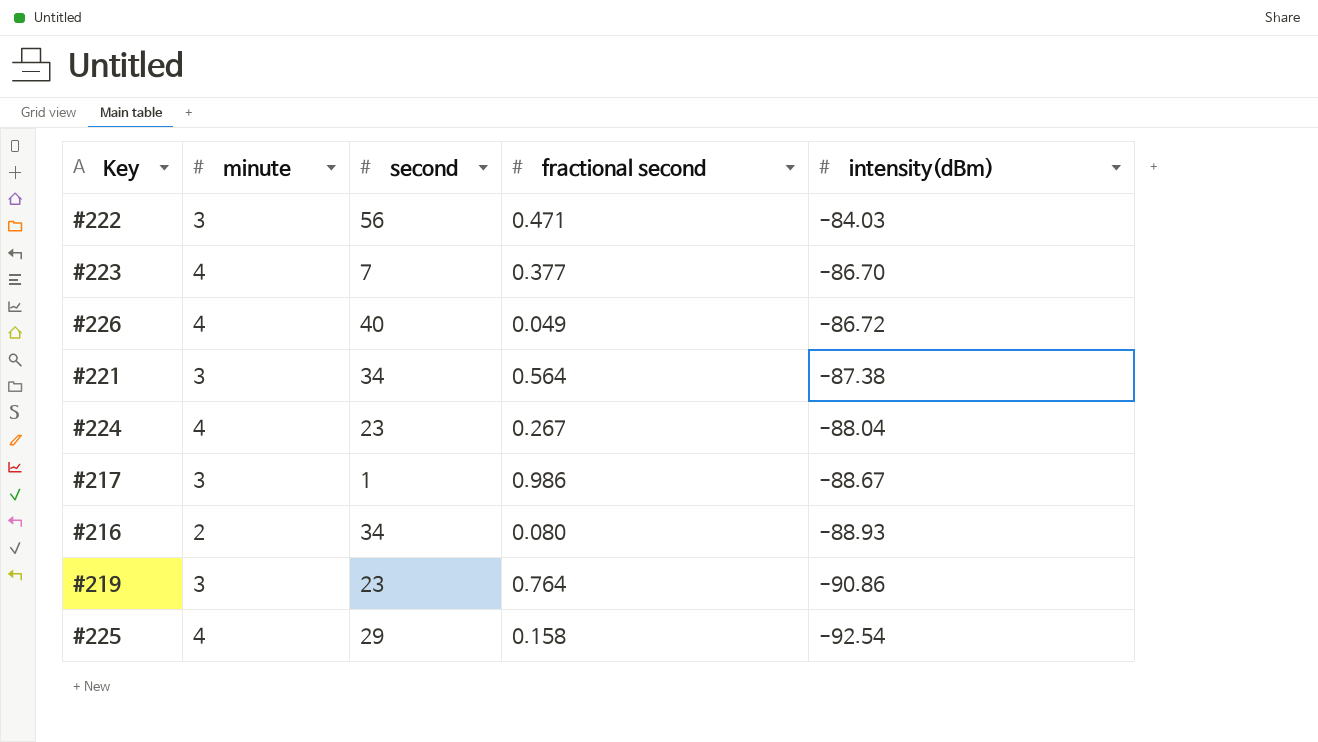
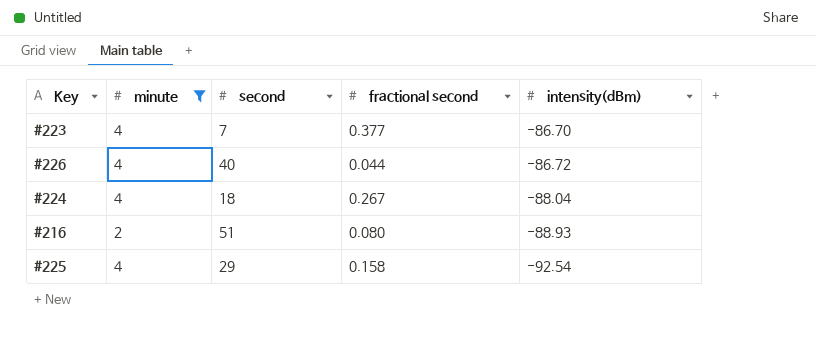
filter: none -> minute != 3
#226 | fractional second: 0.049 -> 0.044
#224 | second: 23 -> 18
#216 | second: 34 -> 51

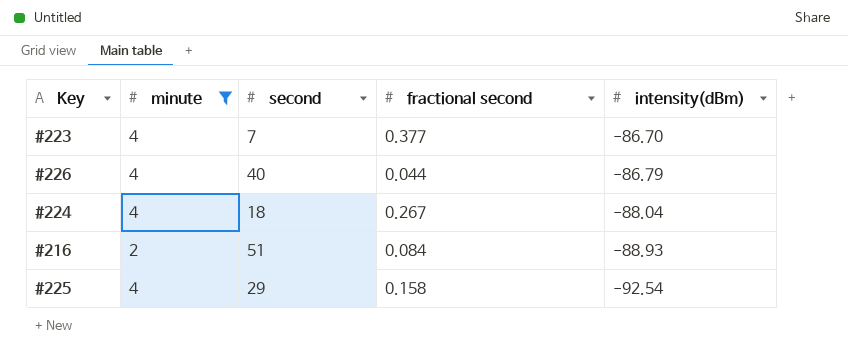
#226 | intensity(dBm): -86.72 -> -86.79
#216 | fractional second: 0.080 -> 0.084

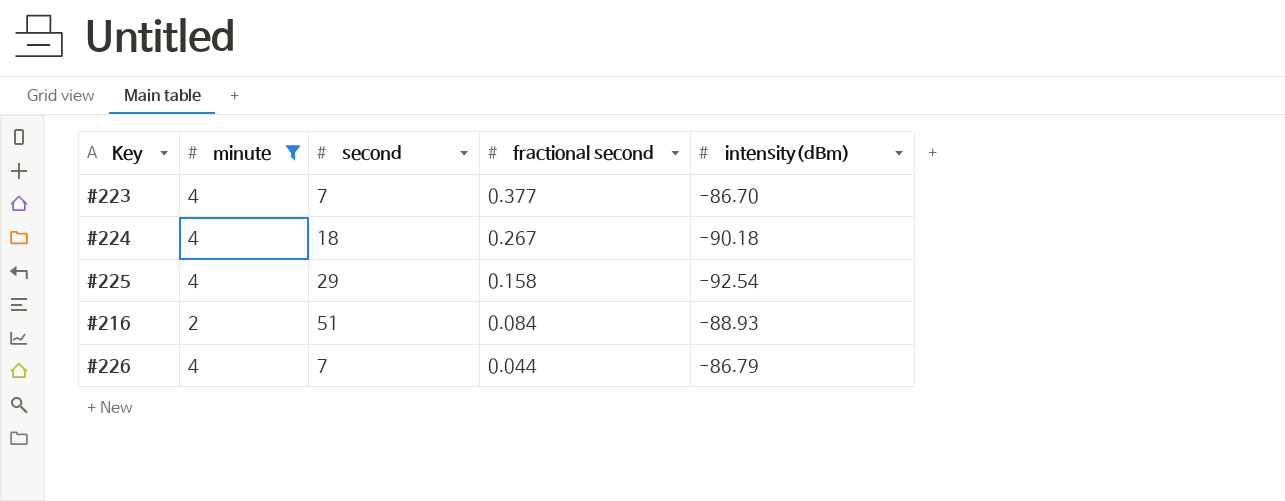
row order: intensity(dBm) descending -> fractional second descending
#224 | intensity(dBm): -88.04 -> -90.18
#226 | second: 40 -> 7

